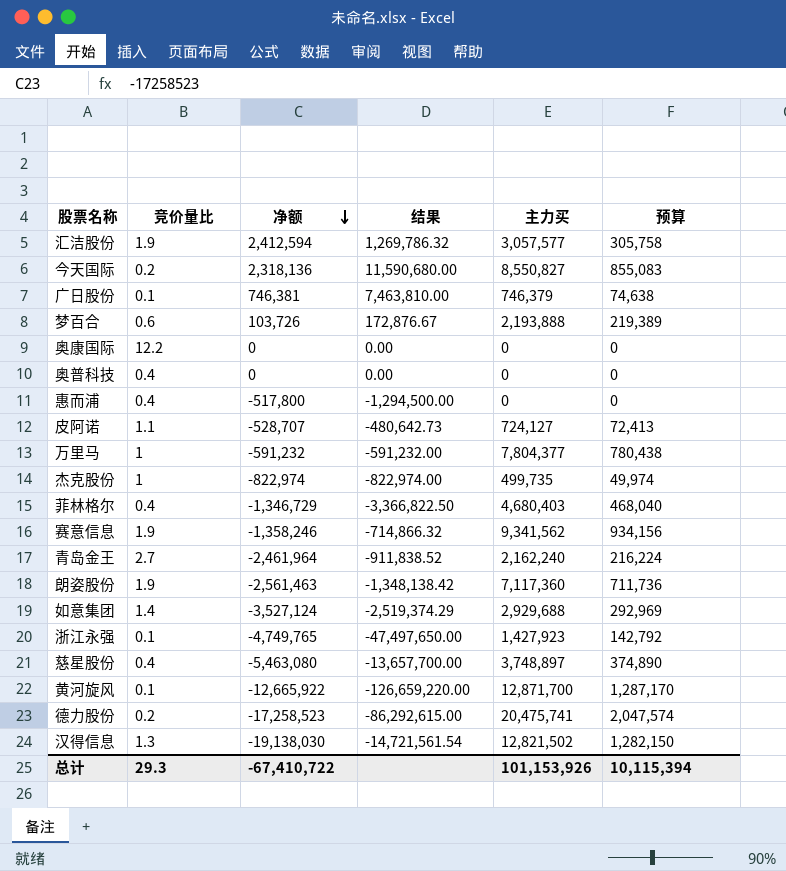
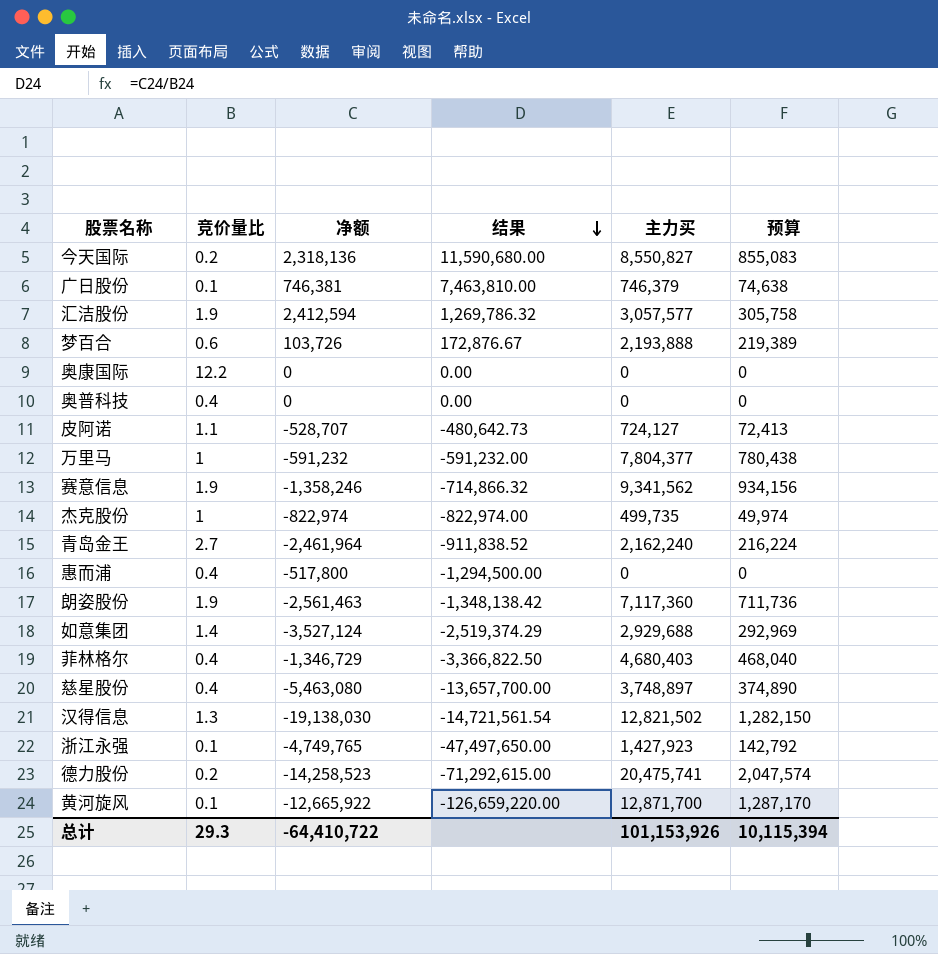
row order: 净额 descending -> 结果 descending
德力股份 | 净额: -17,258,523 -> -14,258,523
德力股份 | 结果: -86,292,615.00 -> -71,292,615.00
总计 | 净额: -67,410,722 -> -64,410,722

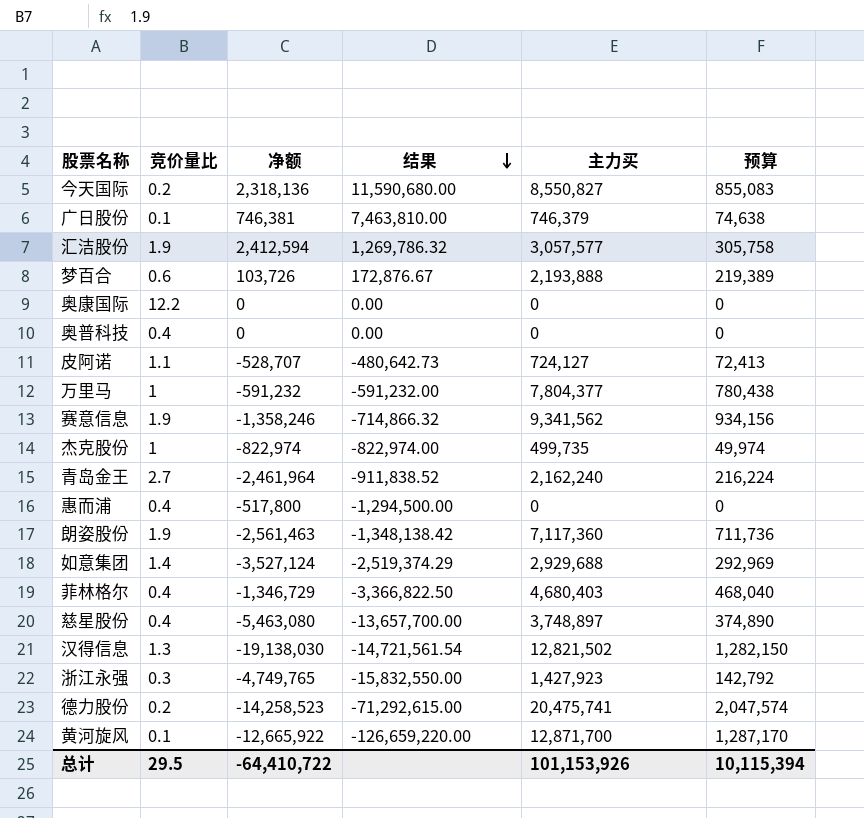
浙江永强 | 竞价量比: 0.1 -> 0.3
浙江永强 | 结果: -47,497,650.00 -> -15,832,550.00
总计 | 竞价量比: 29.3 -> 29.5

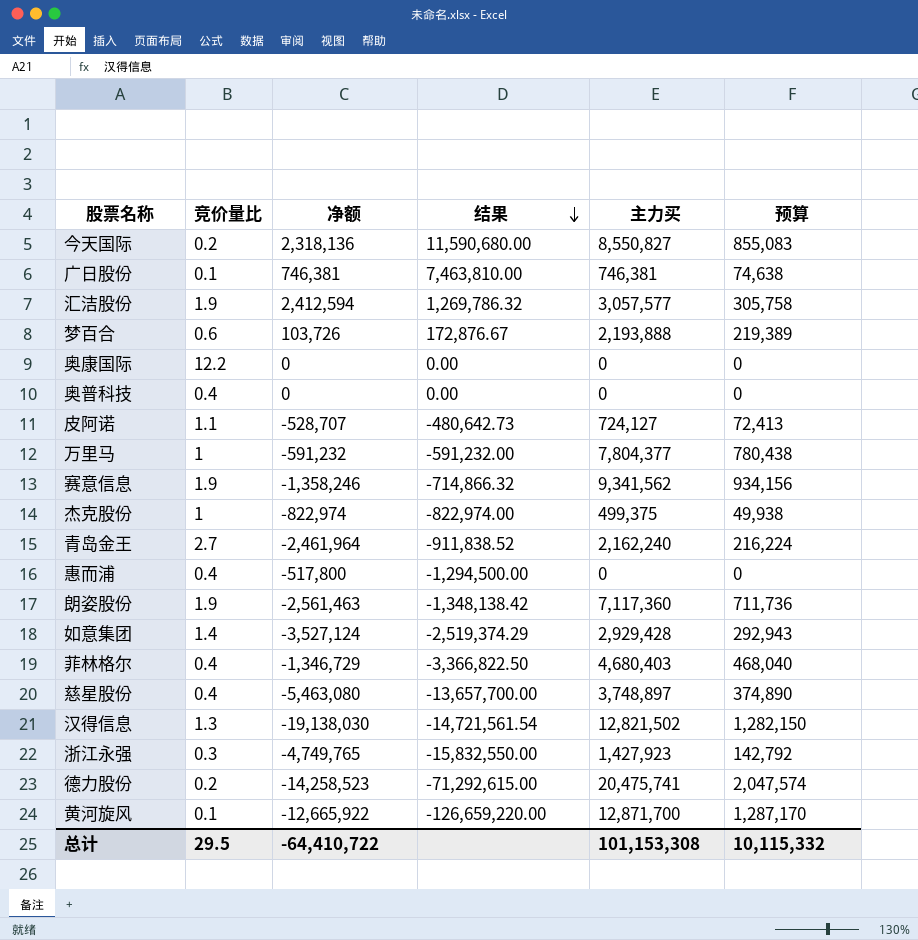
广日股份 | 主力买: 746,379 -> 746,381
杰克股份 | 主力买: 499,735 -> 499,375
杰克股份 | 预算: 49,974 -> 49,938
如意集团 | 主力买: 2,929,688 -> 2,929,428
如意集团 | 预算: 292,969 -> 292,943
总计 | 主力买: 101,153,926 -> 101,153,308
总计 | 预算: 10,115,394 -> 10,115,332

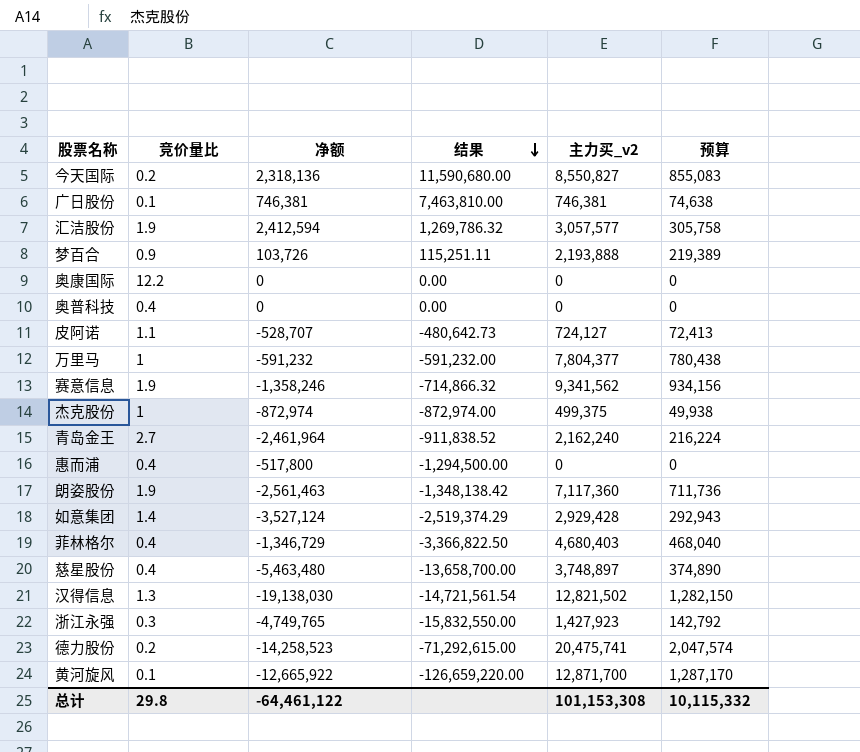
column name: 主力买 -> 主力买_v2
梦百合 | 竞价量比: 0.6 -> 0.9
梦百合 | 结果: 172,876.67 -> 115,251.11
杰克股份 | 净额: -822,974 -> -872,974
杰克股份 | 结果: -822,974.00 -> -872,974.00
慈星股份 | 净额: -5,463,080 -> -5,463,480
慈星股份 | 结果: -13,657,700.00 -> -13,658,700.00
总计 | 竞价量比: 29.5 -> 29.8
总计 | 净额: -64,410,722 -> -64,461,122

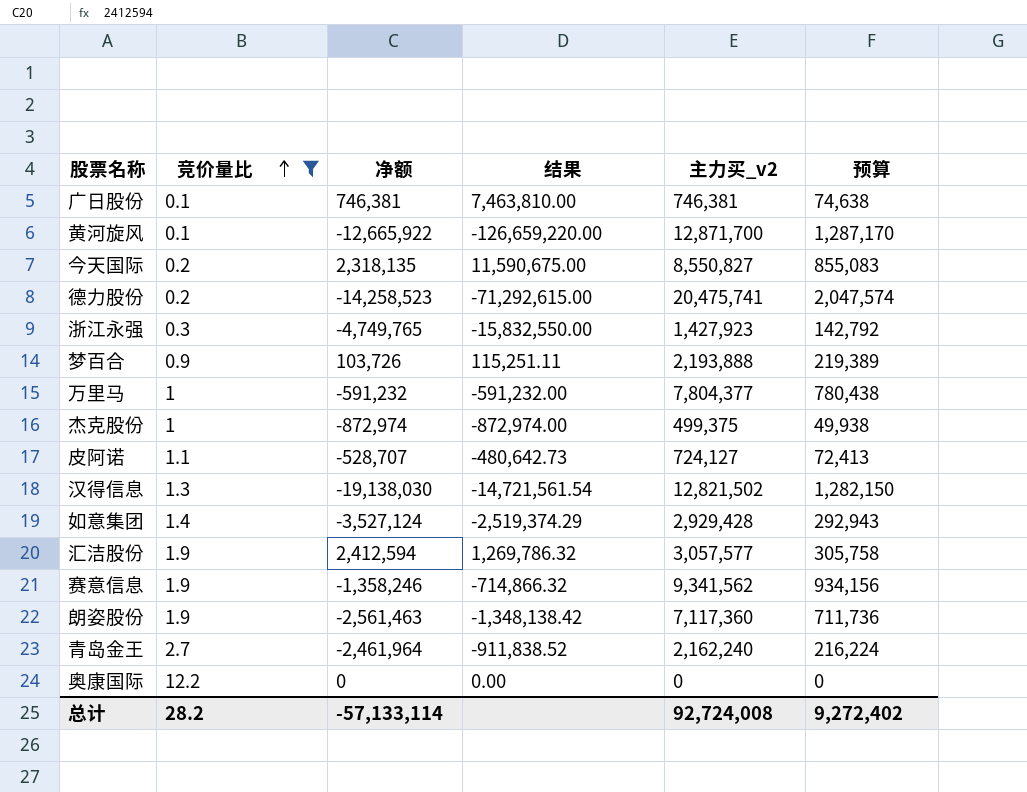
filter: none -> 竞价量比 != 0.4
row order: 结果 descending -> 竞价量比 ascending
今天国际 | 净额: 2,318,136 -> 2,318,135
今天国际 | 结果: 11,590,680.00 -> 11,590,675.00
总计 | 竞价量比: 29.8 -> 28.2
总计 | 净额: -64,461,122 -> -57,133,114
总计 | 主力买_v2: 101,153,308 -> 92,724,008
总计 | 预算: 10,115,332 -> 9,272,402

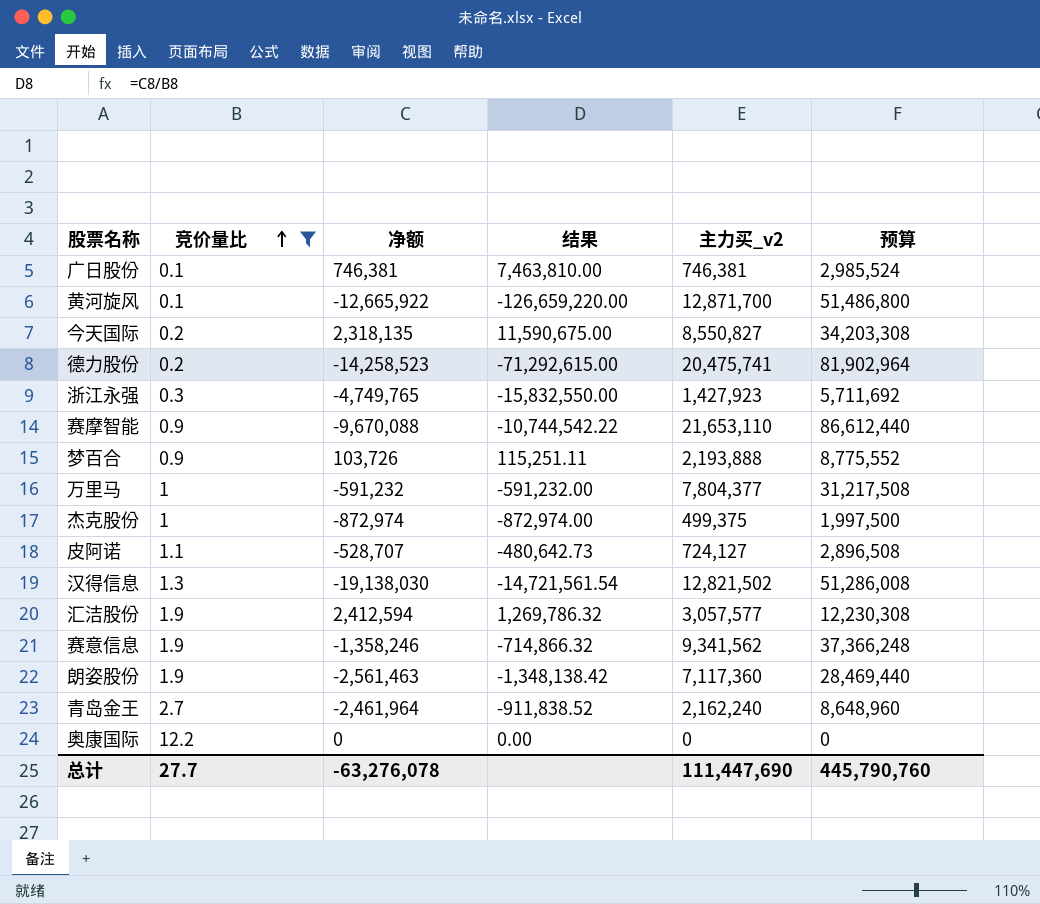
column 预算 | formula: [主力买_v2] * 0.1 -> [主力买_v2] * 4
row 如意集团: 1.4 | -3,527,124 | -2,519,374.29 | 2,929,428 | 292,943 -> none
row 赛摩智能: none -> 0.9 | -9,670,088 | -10,744,542.22 | 21,653,110 | 86,612,440
总计 | 竞价量比: 28.2 -> 27.7
总计 | 净额: -57,133,114 -> -63,276,078
总计 | 主力买_v2: 92,724,008 -> 111,447,690
总计 | 预算: 9,272,402 -> 445,790,760

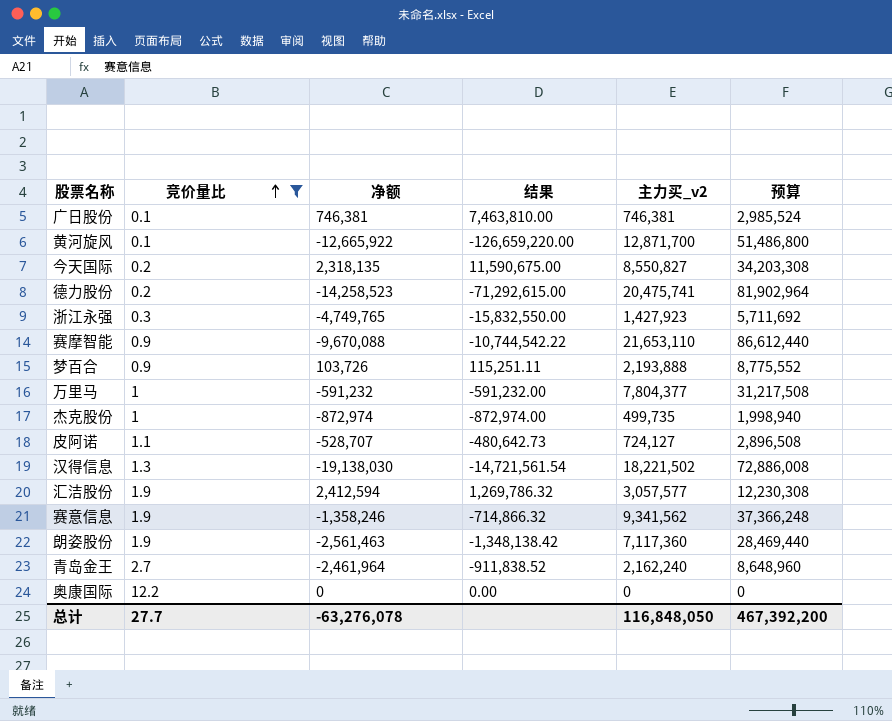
杰克股份 | 主力买_v2: 499,375 -> 499,735
杰克股份 | 预算: 1,997,500 -> 1,998,940
汉得信息 | 主力买_v2: 12,821,502 -> 18,221,502
汉得信息 | 预算: 51,286,008 -> 72,886,008
总计 | 主力买_v2: 111,447,690 -> 116,848,050
总计 | 预算: 445,790,760 -> 467,392,200

